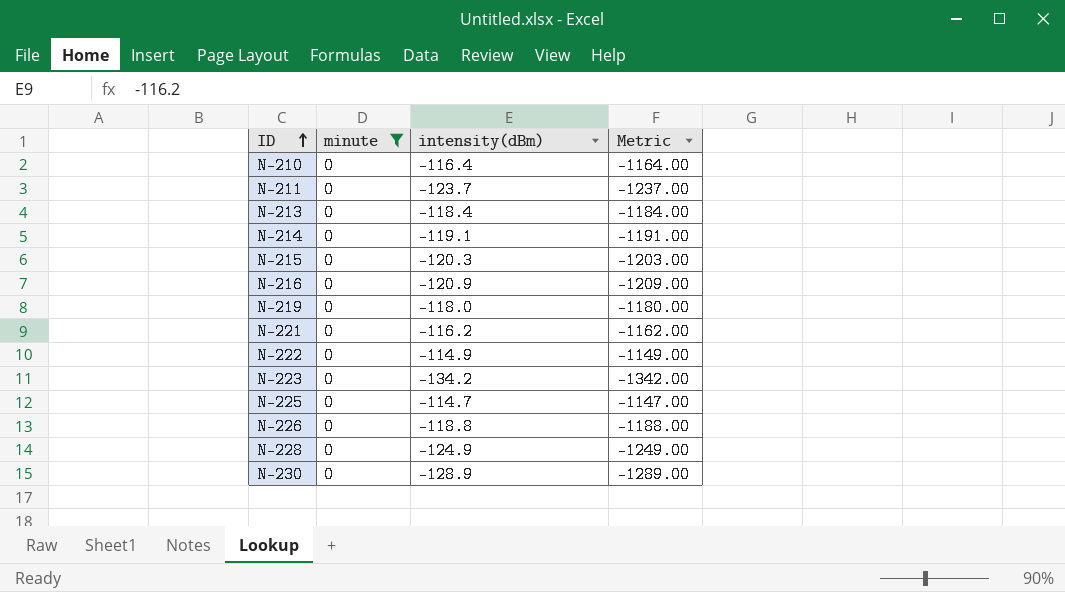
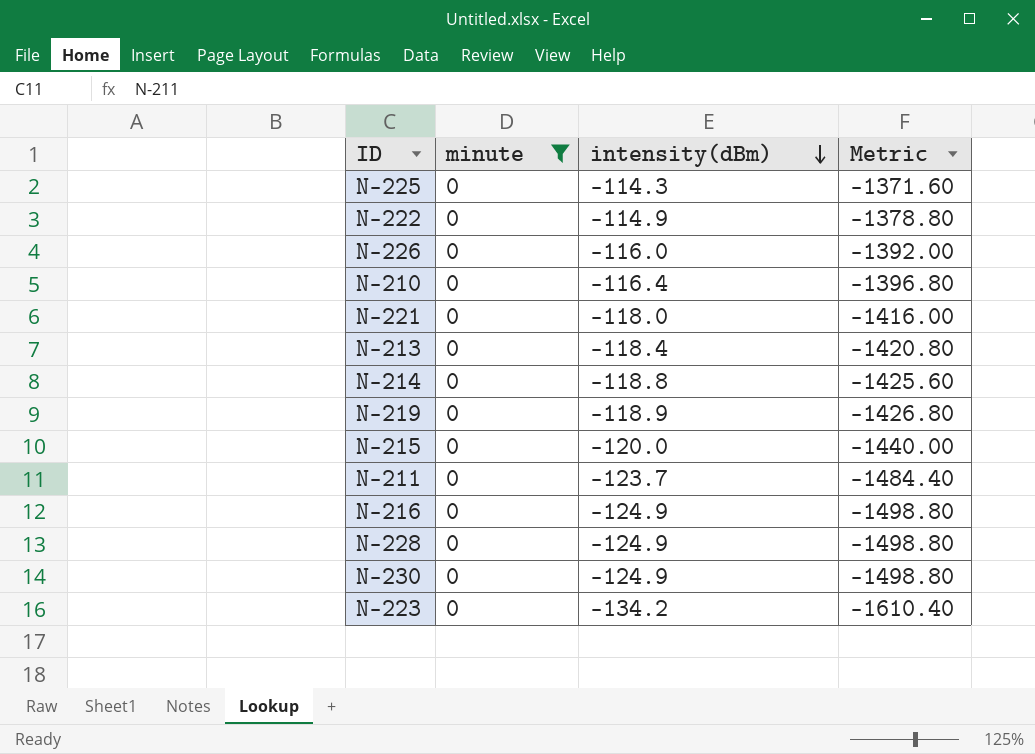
row order: ID ascending -> intensity(dBm) descending
column Metric | formula: [intensity(dBm)] * 10 -> [intensity(dBm)] * 12
N-225 | intensity(dBm): -114.7 -> -114.3
N-226 | intensity(dBm): -118.8 -> -116.0
N-221 | intensity(dBm): -116.2 -> -118.0
N-214 | intensity(dBm): -119.1 -> -118.8
N-219 | intensity(dBm): -118.0 -> -118.9
N-215 | intensity(dBm): -120.3 -> -120.0
N-216 | intensity(dBm): -120.9 -> -124.9
N-230 | intensity(dBm): -128.9 -> -124.9

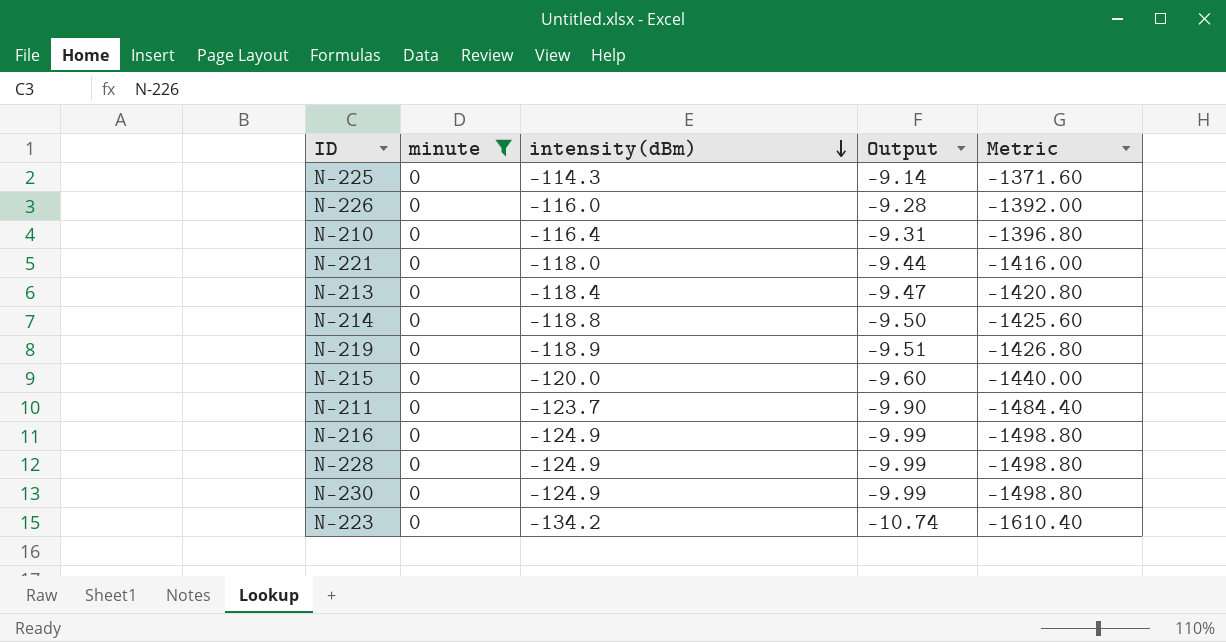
column Output | formula: none -> [intensity(dBm)] * 0.08
row N-222: 0 | -114.9 | -1378.80 -> none

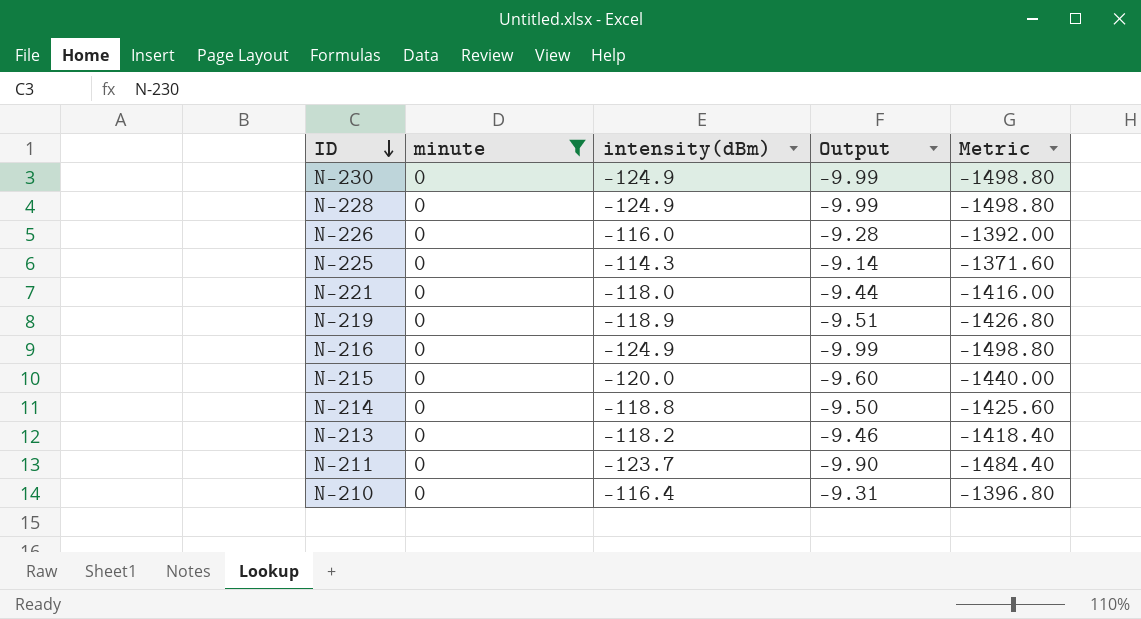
row order: intensity(dBm) descending -> ID descending
row N-223: 0 | -134.2 | -10.74 | -1610.40 -> none
N-213 | intensity(dBm): -118.4 -> -118.2
N-213 | Output: -9.47 -> -9.46
N-213 | Metric: -1420.80 -> -1418.40

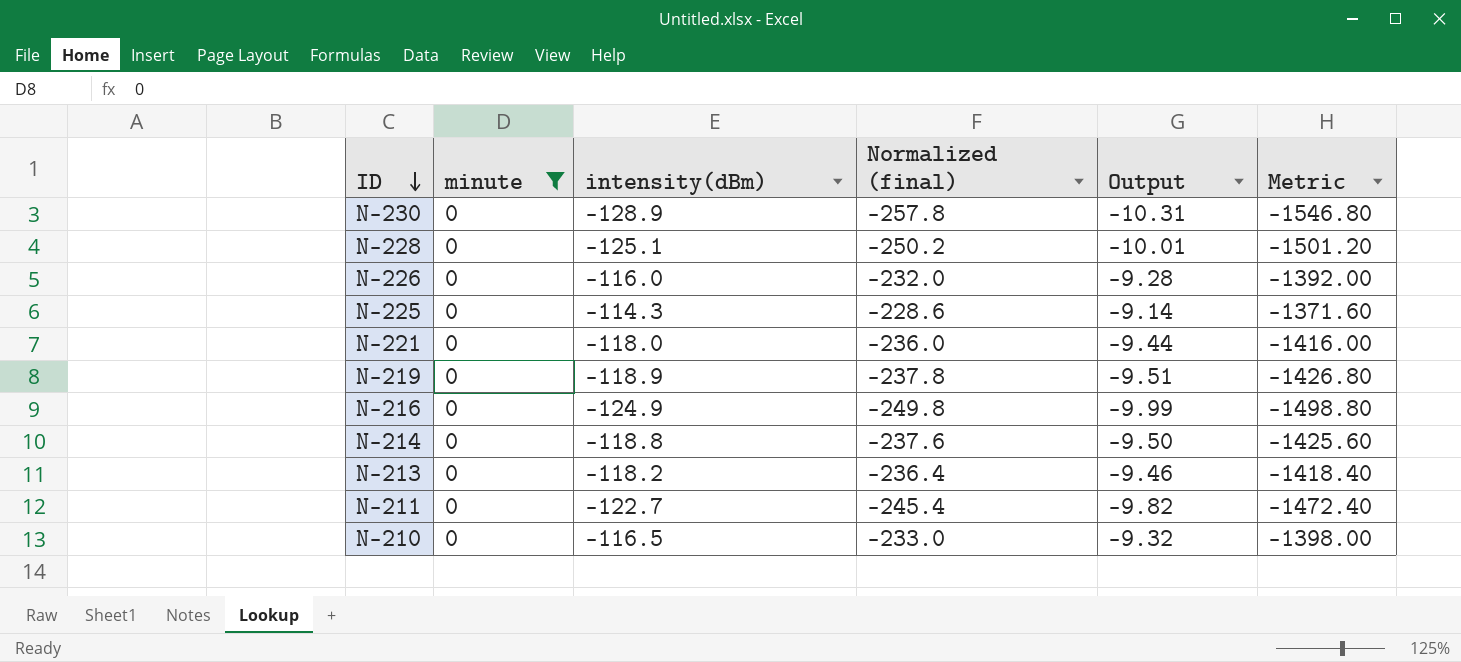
column Normalized (final) | formula: none -> [intensity(dBm)] * 2
row N-215: 0 | -120.0 | -9.60 | -1440.00 -> none
N-230 | intensity(dBm): -124.9 -> -128.9
N-230 | Output: -9.99 -> -10.31
N-230 | Metric: -1498.80 -> -1546.80
N-228 | intensity(dBm): -124.9 -> -125.1
N-228 | Output: -9.99 -> -10.01
N-228 | Metric: -1498.80 -> -1501.20
N-211 | intensity(dBm): -123.7 -> -122.7
N-211 | Output: -9.90 -> -9.82
N-211 | Metric: -1484.40 -> -1472.40
N-210 | intensity(dBm): -116.4 -> -116.5
N-210 | Output: -9.31 -> -9.32
N-210 | Metric: -1396.80 -> -1398.00

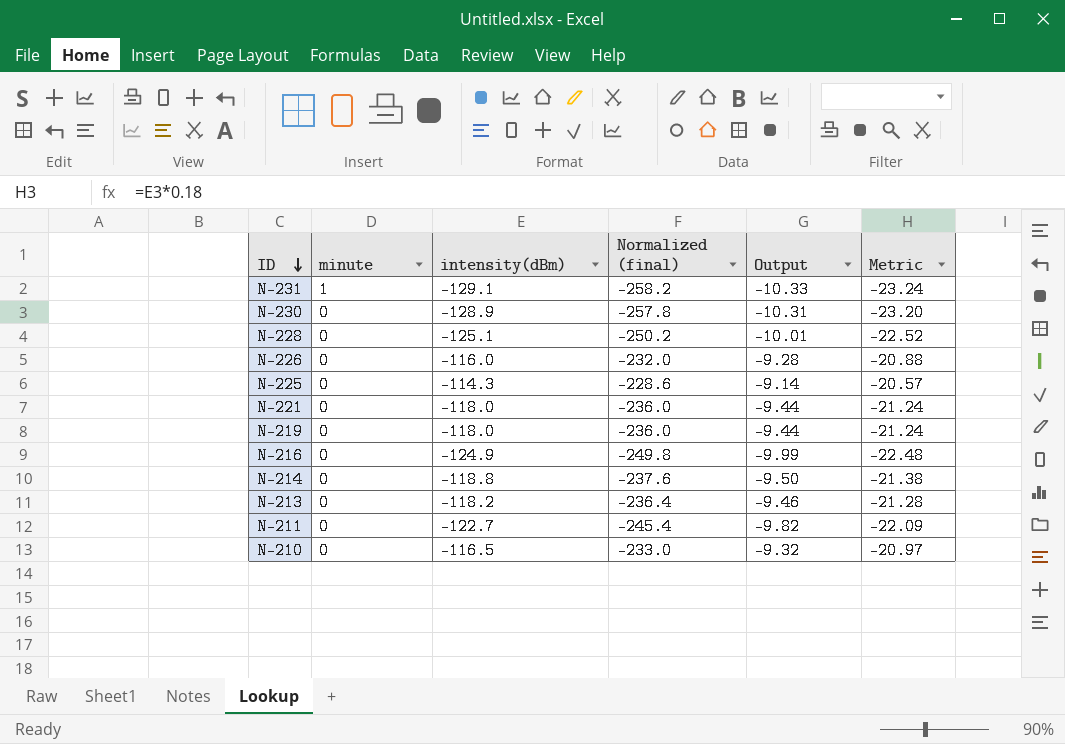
filter: minute = 0 -> none
column Metric | formula: [intensity(dBm)] * 12 -> [intensity(dBm)] * 0.18
N-219 | intensity(dBm): -118.9 -> -118.0
N-219 | Normalized (final): -237.8 -> -236.0
N-219 | Output: -9.51 -> -9.44

